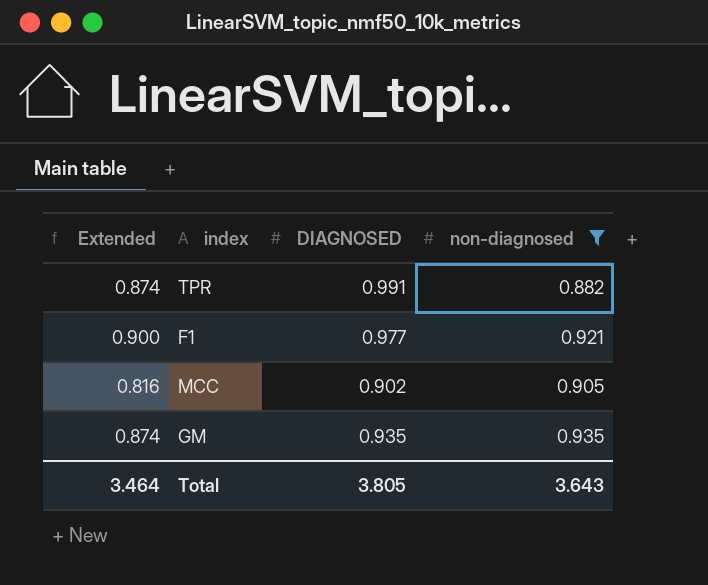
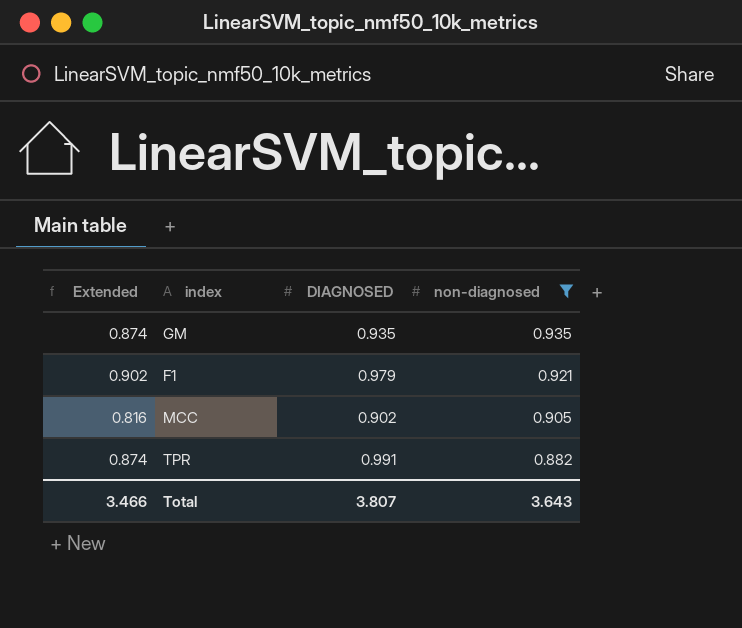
row order: none -> non-diagnosed descending
F1 | Extended: 0.900 -> 0.902
F1 | DIAGNOSED: 0.977 -> 0.979
Total | Extended: 3.464 -> 3.466
Total | DIAGNOSED: 3.805 -> 3.807

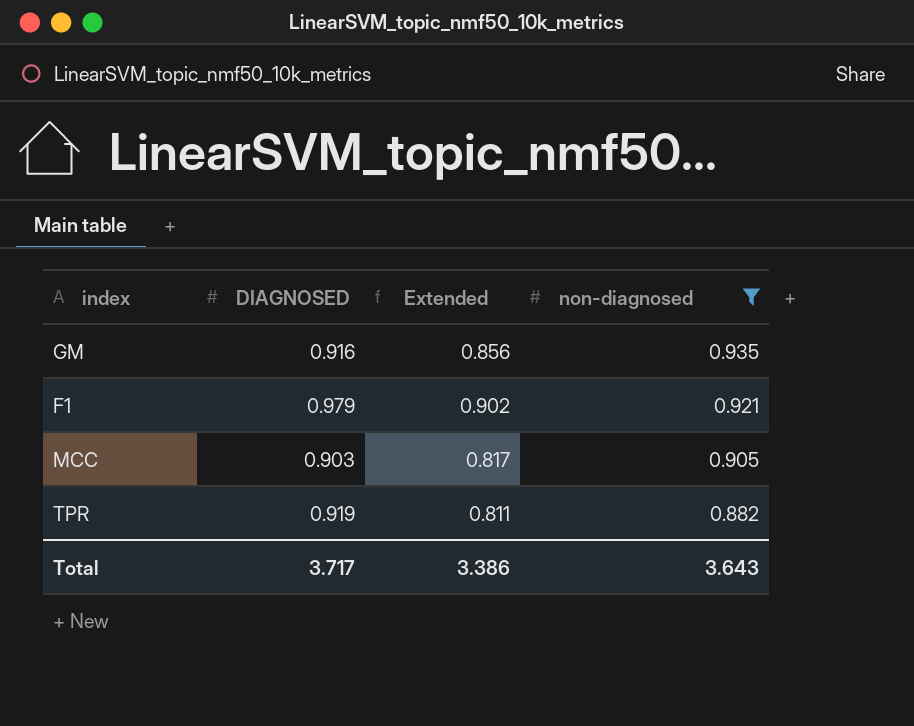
column Extended | position: 1 -> 3
GM | DIAGNOSED: 0.935 -> 0.916
GM | Extended: 0.874 -> 0.856
MCC | DIAGNOSED: 0.902 -> 0.903
MCC | Extended: 0.816 -> 0.817
TPR | DIAGNOSED: 0.991 -> 0.919
TPR | Extended: 0.874 -> 0.811
Total | DIAGNOSED: 3.807 -> 3.717
Total | Extended: 3.466 -> 3.386

